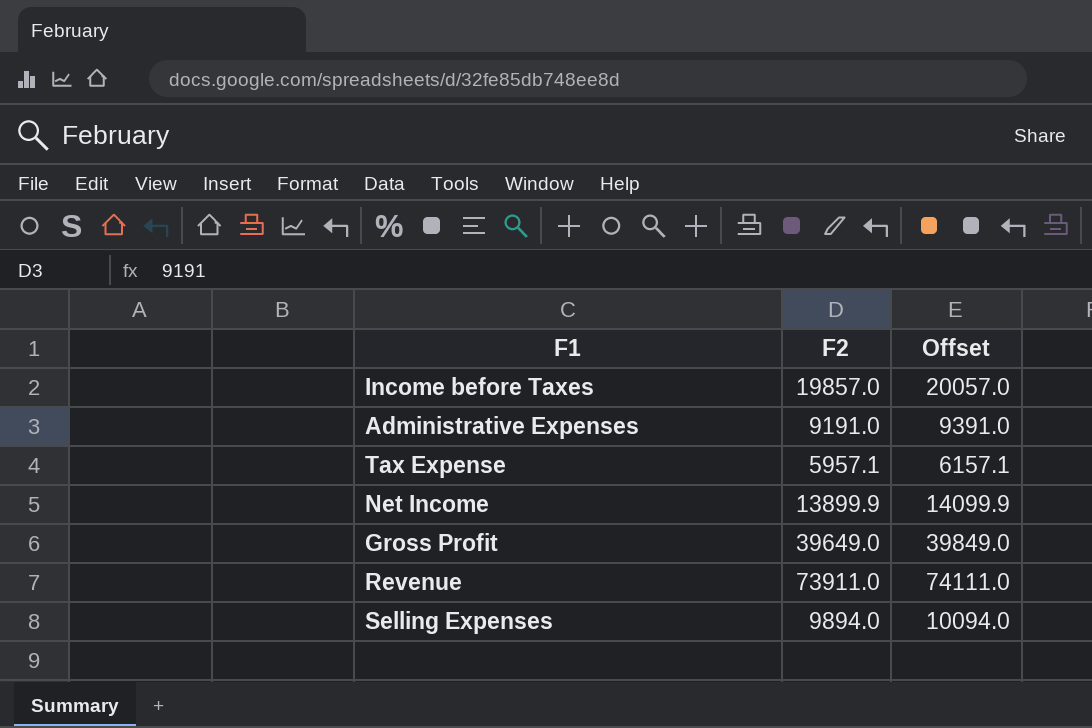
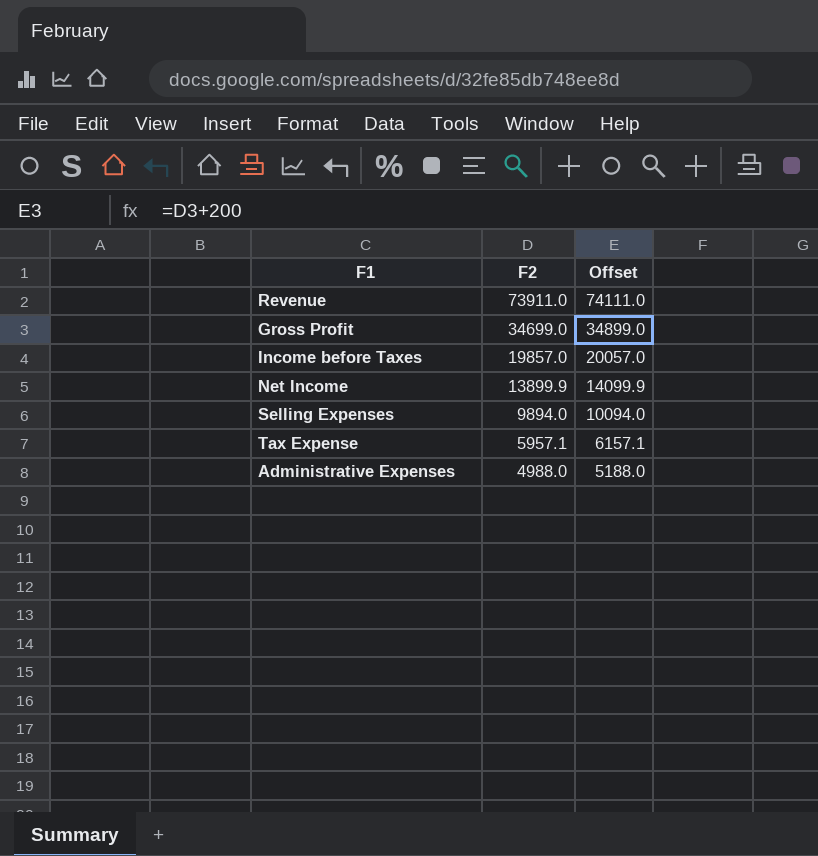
row order: none -> F2 descending
Gross Profit | F2: 39649.0 -> 34699.0
Gross Profit | Offset: 39849.0 -> 34899.0
Administrative Expenses | F2: 9191.0 -> 4988.0
Administrative Expenses | Offset: 9391.0 -> 5188.0

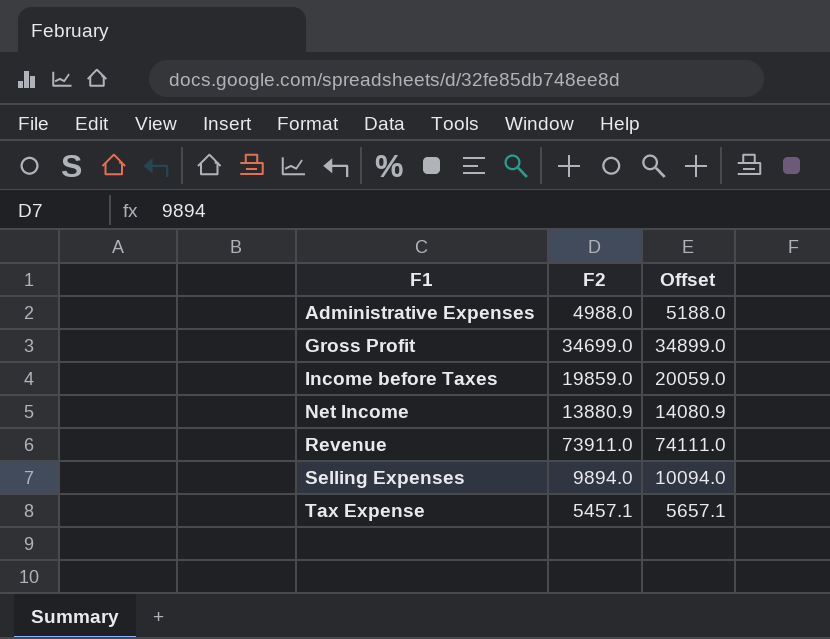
row order: F2 descending -> F1 ascending
Income before Taxes | F2: 19857.0 -> 19859.0
Income before Taxes | Offset: 20057.0 -> 20059.0
Net Income | F2: 13899.9 -> 13880.9
Net Income | Offset: 14099.9 -> 14080.9
Tax Expense | F2: 5957.1 -> 5457.1
Tax Expense | Offset: 6157.1 -> 5657.1

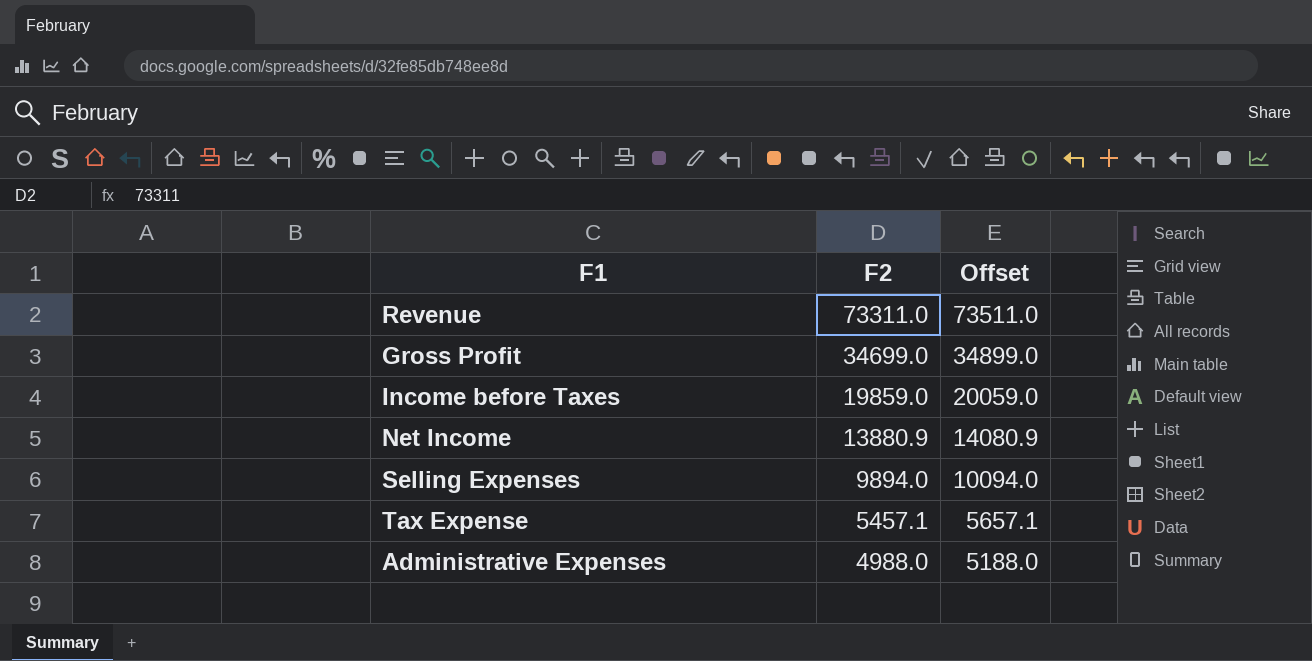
row order: F1 ascending -> F2 descending
Revenue | F2: 73911.0 -> 73311.0
Revenue | Offset: 74111.0 -> 73511.0

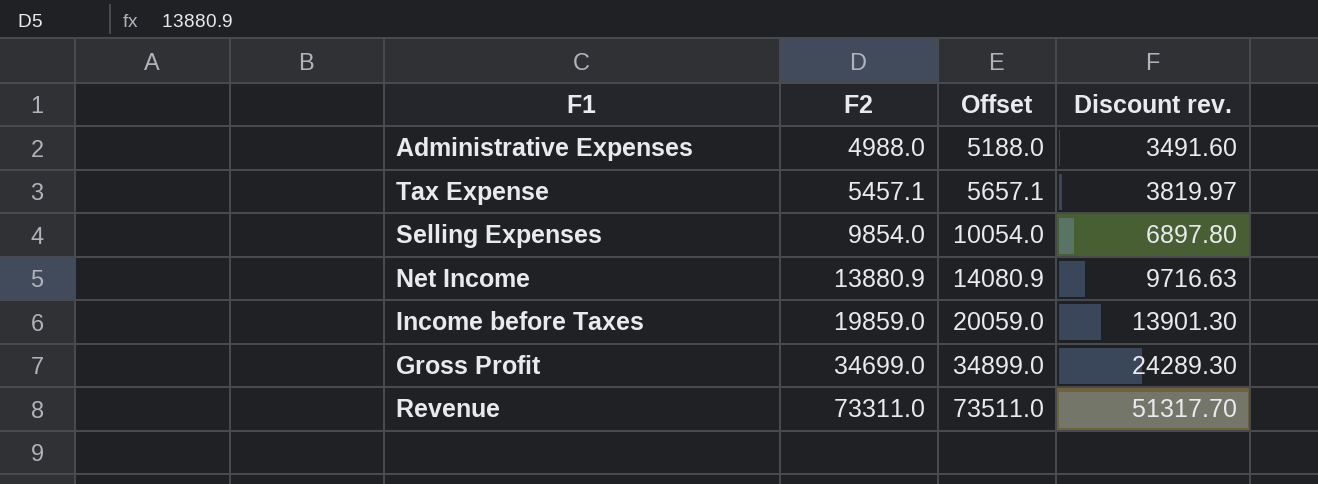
row order: F2 descending -> F2 ascending
column Discount rev. | formula: none -> [F2] * 0.7
Selling Expenses | F2: 9894.0 -> 9854.0
Selling Expenses | Offset: 10094.0 -> 10054.0

